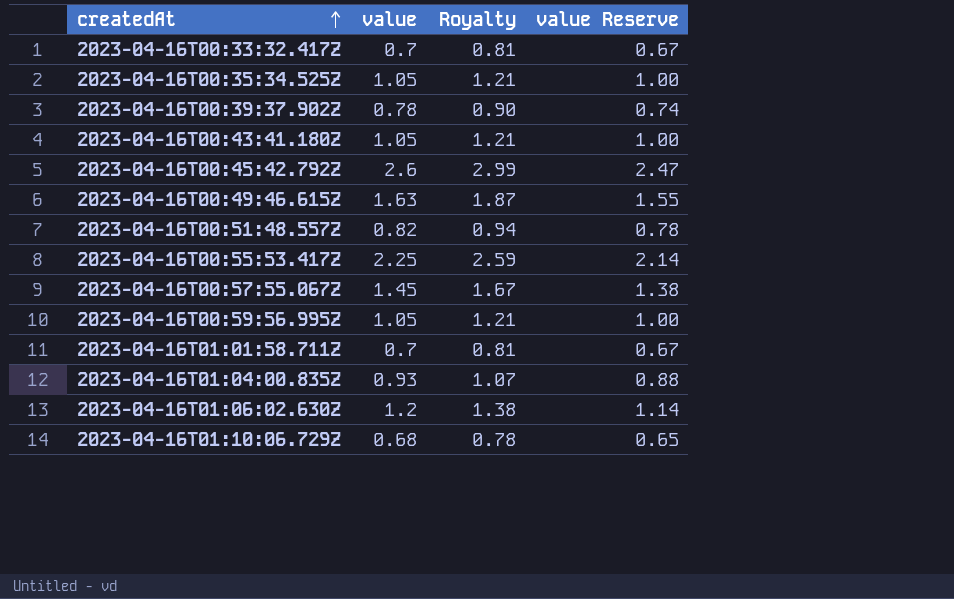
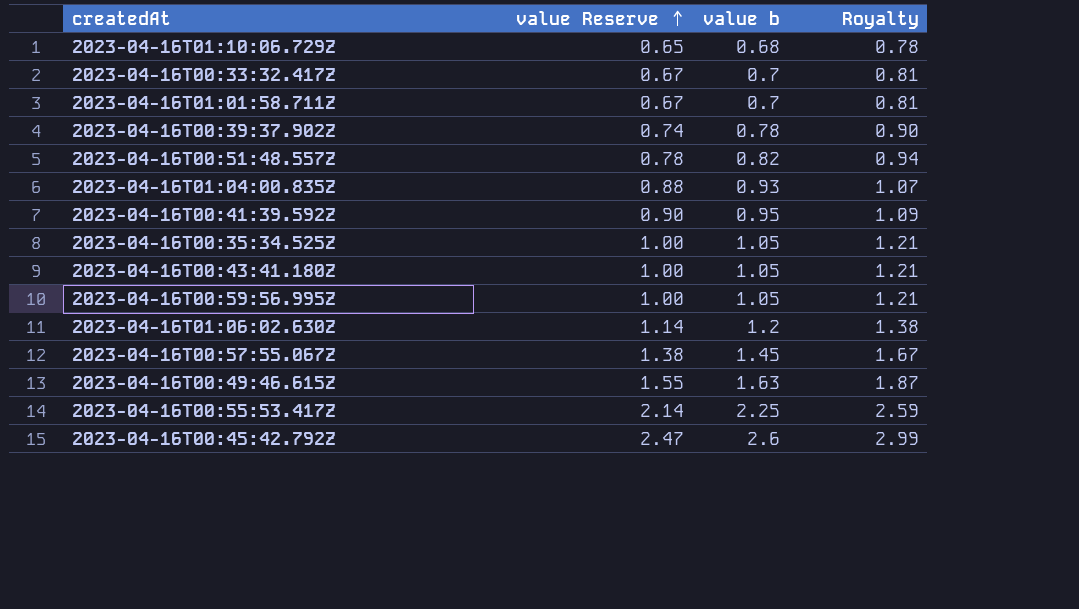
row order: createdAt ascending -> value Reserve ascending
column value Reserve | position: 4 -> 2
column name: value -> value b
row 2023-04-16T00:41:39.592Z: none -> 0.90 | 0.95 | 1.09

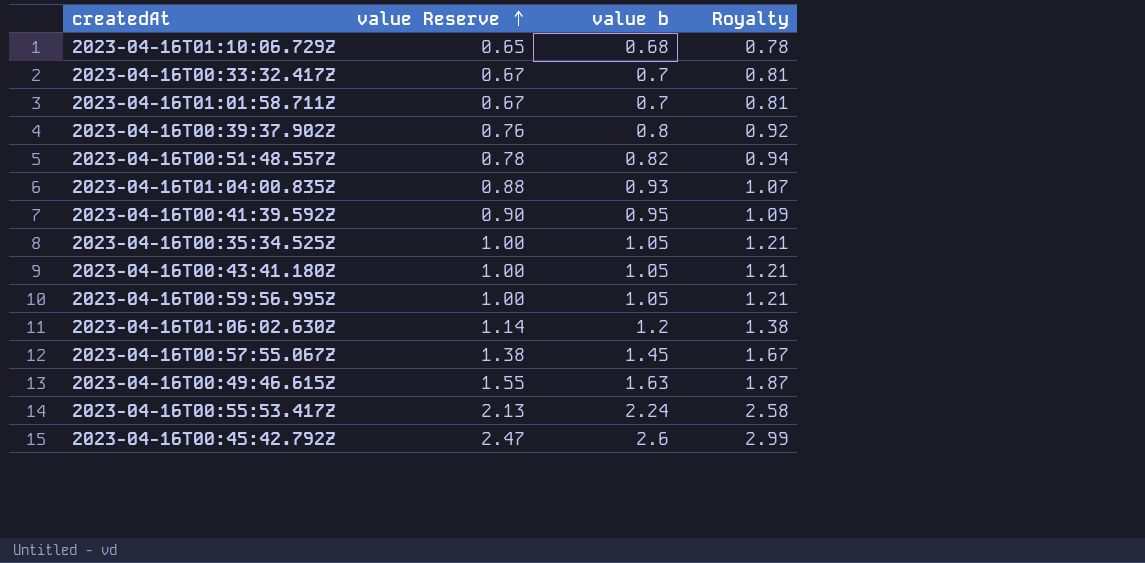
2023-04-16T00:39:37.902Z | value Reserve: 0.74 -> 0.76
2023-04-16T00:39:37.902Z | value b: 0.78 -> 0.8
2023-04-16T00:39:37.902Z | Royalty: 0.90 -> 0.92
2023-04-16T00:55:53.417Z | value Reserve: 2.14 -> 2.13
2023-04-16T00:55:53.417Z | value b: 2.25 -> 2.24
2023-04-16T00:55:53.417Z | Royalty: 2.59 -> 2.58

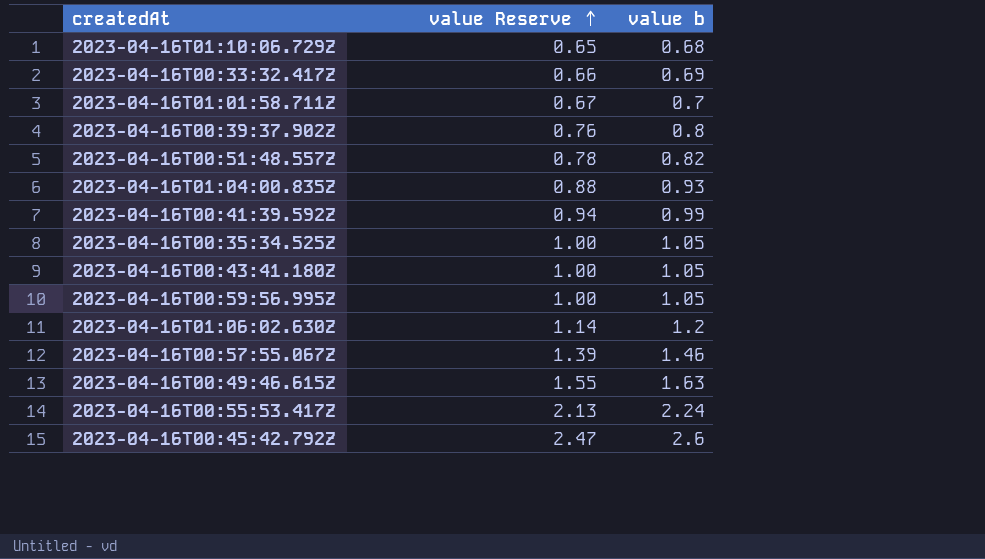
column Royalty | formula: [value b] * 1.15 -> none
2023-04-16T00:33:32.417Z | value Reserve: 0.67 -> 0.66
2023-04-16T00:33:32.417Z | value b: 0.7 -> 0.69
2023-04-16T00:41:39.592Z | value Reserve: 0.90 -> 0.94
2023-04-16T00:41:39.592Z | value b: 0.95 -> 0.99
2023-04-16T00:57:55.067Z | value Reserve: 1.38 -> 1.39
2023-04-16T00:57:55.067Z | value b: 1.45 -> 1.46

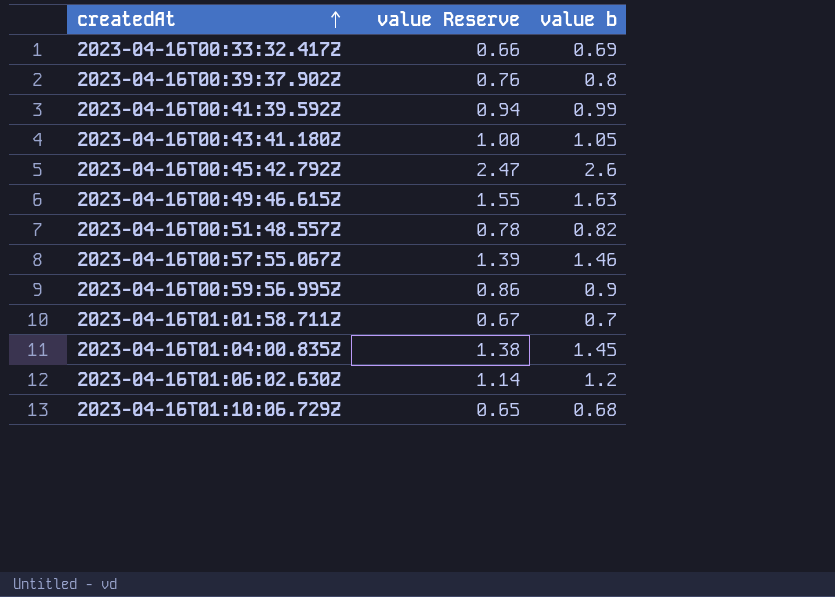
row order: value Reserve ascending -> createdAt ascending
row 2023-04-16T00:35:34.525Z: 1.00 | 1.05 -> none
row 2023-04-16T00:55:53.417Z: 2.13 | 2.24 -> none
2023-04-16T00:59:56.995Z | value Reserve: 1.00 -> 0.86
2023-04-16T00:59:56.995Z | value b: 1.05 -> 0.9
2023-04-16T01:04:00.835Z | value Reserve: 0.88 -> 1.38
2023-04-16T01:04:00.835Z | value b: 0.93 -> 1.45

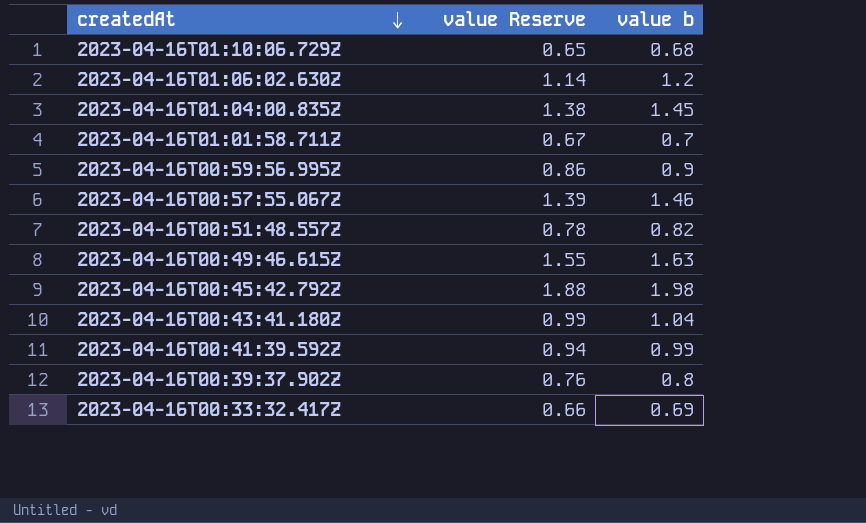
row order: createdAt ascending -> createdAt descending
2023-04-16T00:45:42.792Z | value Reserve: 2.47 -> 1.88
2023-04-16T00:45:42.792Z | value b: 2.6 -> 1.98
2023-04-16T00:43:41.180Z | value Reserve: 1.00 -> 0.99
2023-04-16T00:43:41.180Z | value b: 1.05 -> 1.04

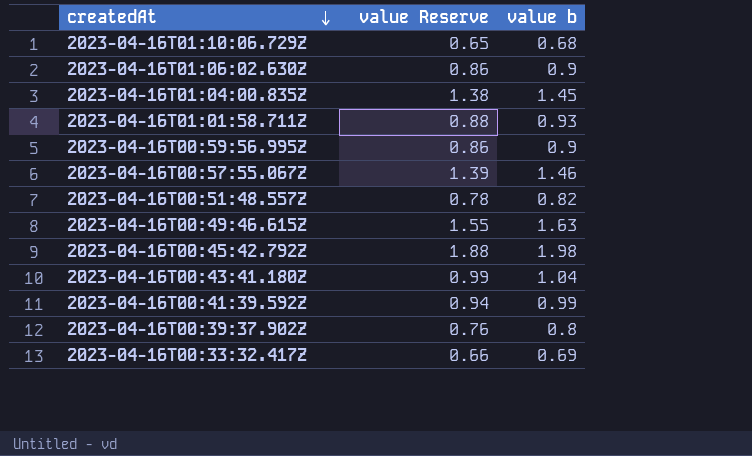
2023-04-16T01:06:02.630Z | value Reserve: 1.14 -> 0.86
2023-04-16T01:06:02.630Z | value b: 1.2 -> 0.9
2023-04-16T01:01:58.711Z | value Reserve: 0.67 -> 0.88
2023-04-16T01:01:58.711Z | value b: 0.7 -> 0.93

